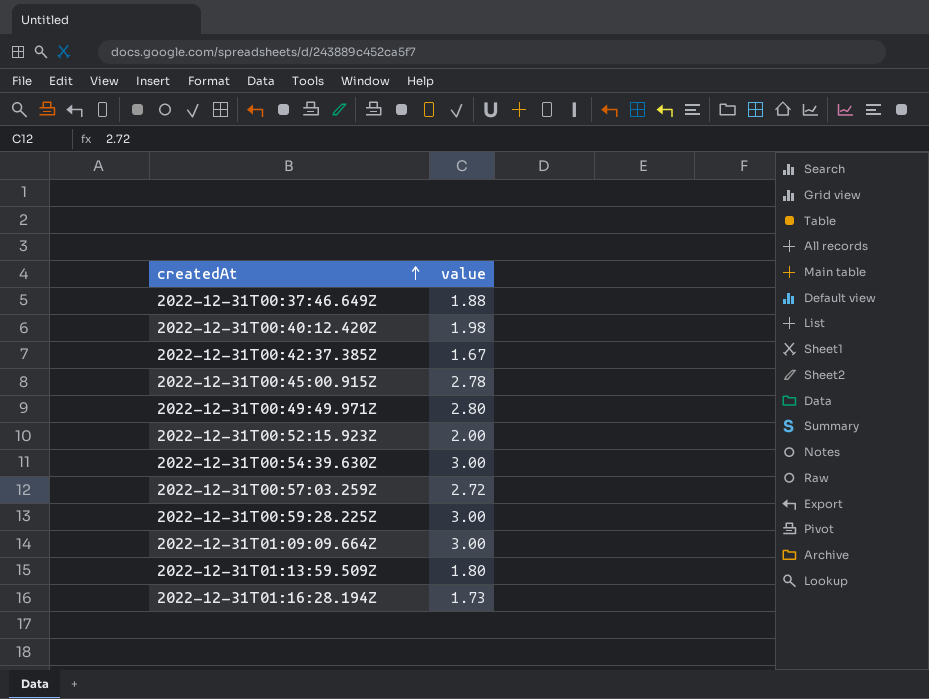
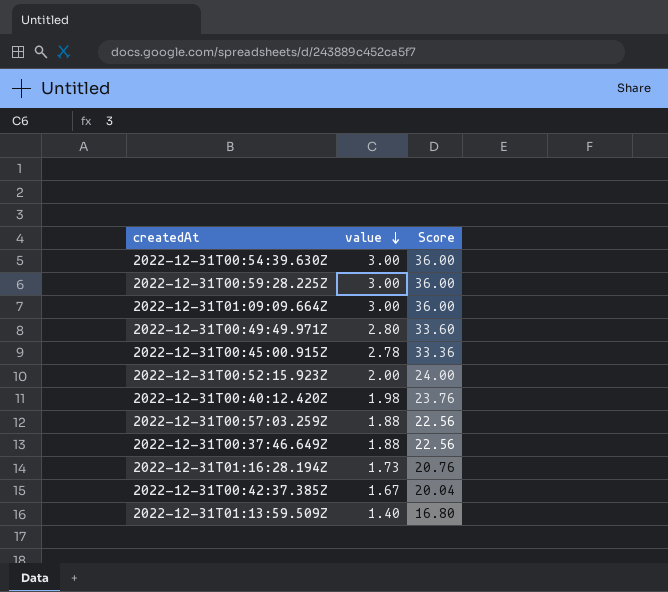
row order: createdAt ascending -> value descending
column Score | formula: none -> [value] * 12
2022-12-31T00:57:03.259Z | value: 2.72 -> 1.88
2022-12-31T01:13:59.509Z | value: 1.80 -> 1.40

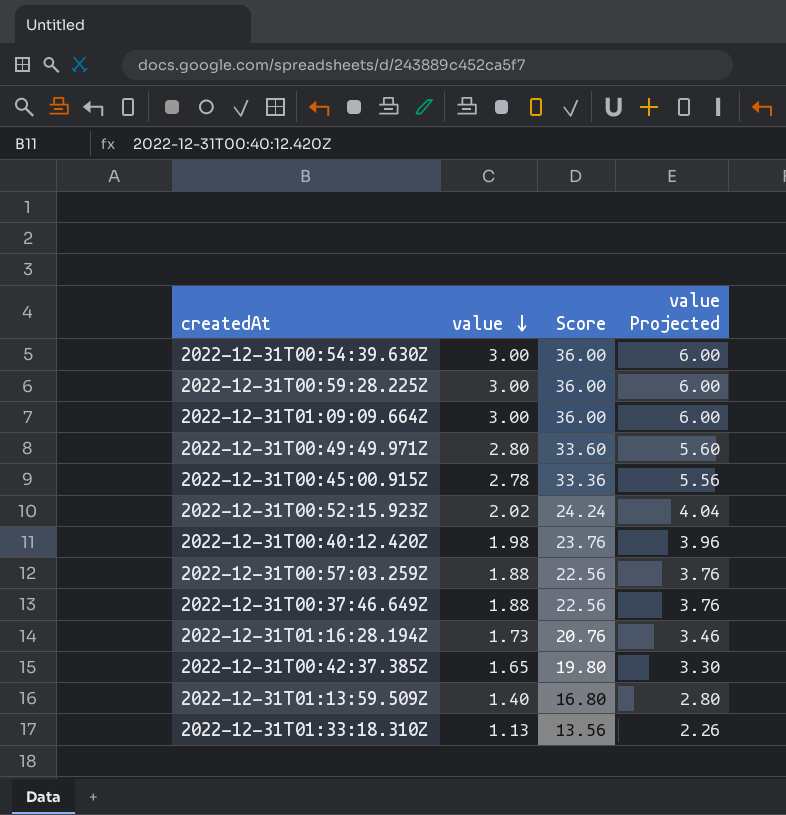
column value Projected | formula: none -> [value] * 2
2022-12-31T00:52:15.923Z | value: 2.00 -> 2.02
2022-12-31T00:52:15.923Z | Score: 24.00 -> 24.24
2022-12-31T00:42:37.385Z | value: 1.67 -> 1.65
2022-12-31T00:42:37.385Z | Score: 20.04 -> 19.80
row 2022-12-31T01:33:18.310Z: none -> 1.13 | 13.56 | 2.26

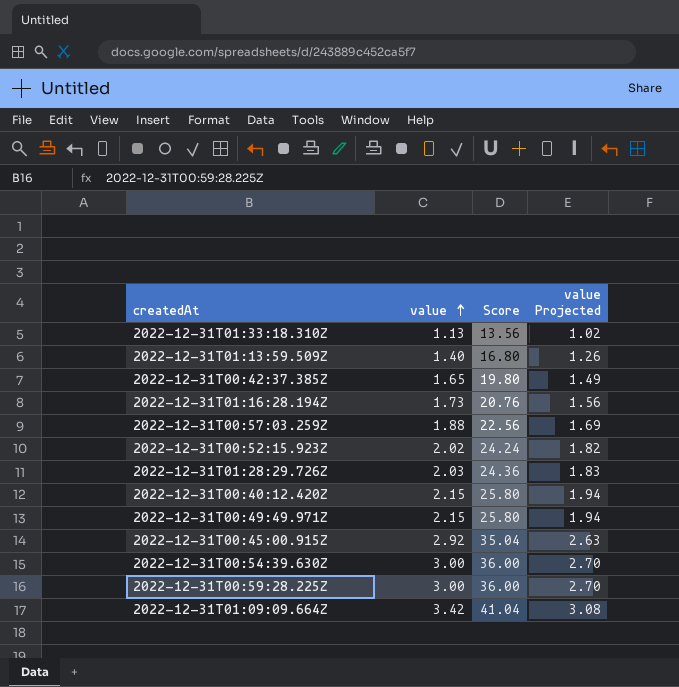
row order: value descending -> value ascending
column value Projected | formula: [value] * 2 -> [value] * 0.9
row 2022-12-31T00:37:46.649Z: 1.88 | 22.56 | 3.76 -> none
row 2022-12-31T01:28:29.726Z: none -> 2.03 | 24.36 | 1.83
2022-12-31T00:40:12.420Z | value: 1.98 -> 2.15
2022-12-31T00:40:12.420Z | Score: 23.76 -> 25.80
2022-12-31T00:49:49.971Z | value: 2.80 -> 2.15
2022-12-31T00:49:49.971Z | Score: 33.60 -> 25.80
2022-12-31T00:45:00.915Z | value: 2.78 -> 2.92
2022-12-31T00:45:00.915Z | Score: 33.36 -> 35.04
2022-12-31T01:09:09.664Z | value: 3.00 -> 3.42
2022-12-31T01:09:09.664Z | Score: 36.00 -> 41.04

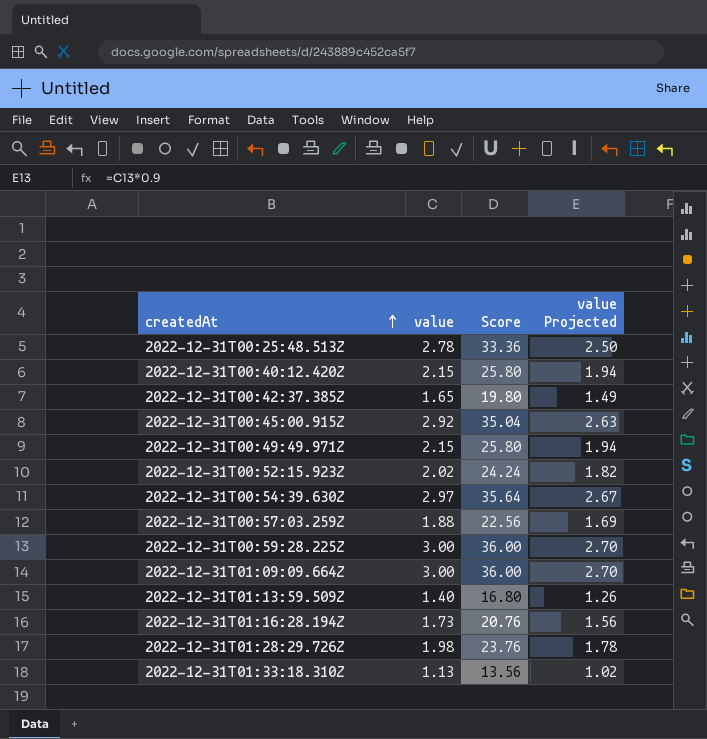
row order: value ascending -> createdAt ascending
row 2022-12-31T00:25:48.513Z: none -> 2.78 | 33.36 | 2.50
2022-12-31T00:54:39.630Z | value: 3.00 -> 2.97
2022-12-31T00:54:39.630Z | Score: 36.00 -> 35.64
2022-12-31T00:54:39.630Z | value Projected: 2.70 -> 2.67
2022-12-31T01:09:09.664Z | value: 3.42 -> 3.00
2022-12-31T01:09:09.664Z | Score: 41.04 -> 36.00
2022-12-31T01:09:09.664Z | value Projected: 3.08 -> 2.70
2022-12-31T01:28:29.726Z | value: 2.03 -> 1.98
2022-12-31T01:28:29.726Z | Score: 24.36 -> 23.76
2022-12-31T01:28:29.726Z | value Projected: 1.83 -> 1.78

